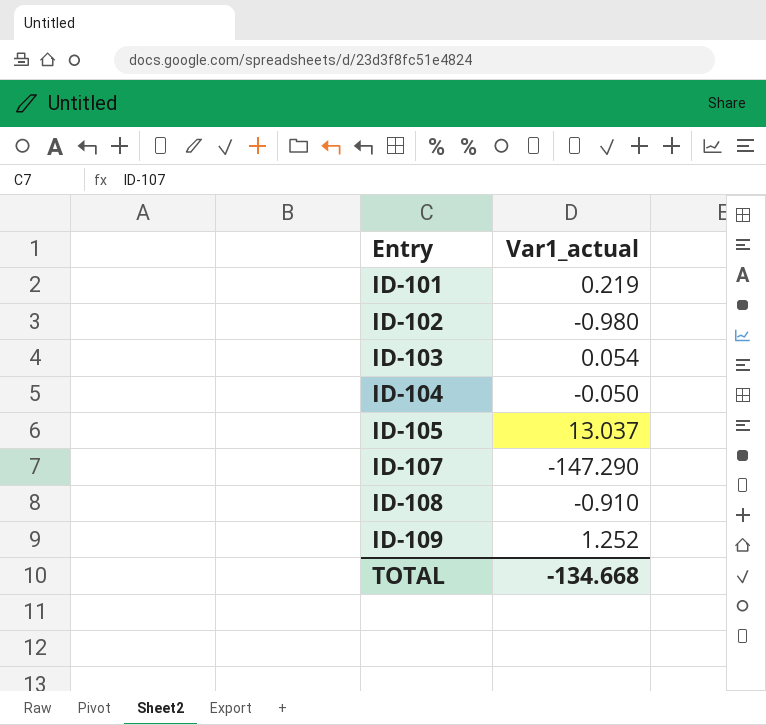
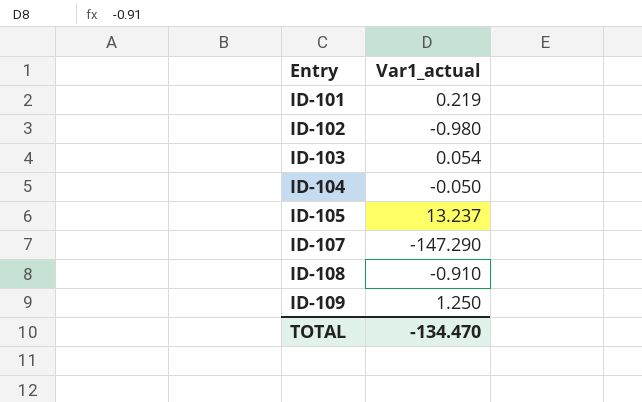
ID-105 | Var1_actual: 13.037 -> 13.237
ID-109 | Var1_actual: 1.252 -> 1.250
TOTAL | Var1_actual: -134.668 -> -134.470

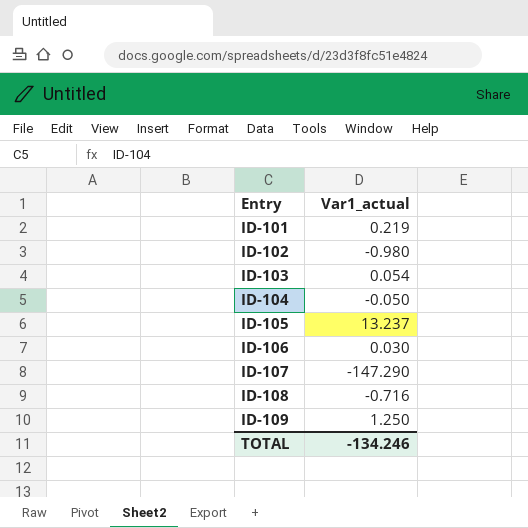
row ID-106: none -> 0.030
ID-108 | Var1_actual: -0.910 -> -0.716
TOTAL | Var1_actual: -134.470 -> -134.246

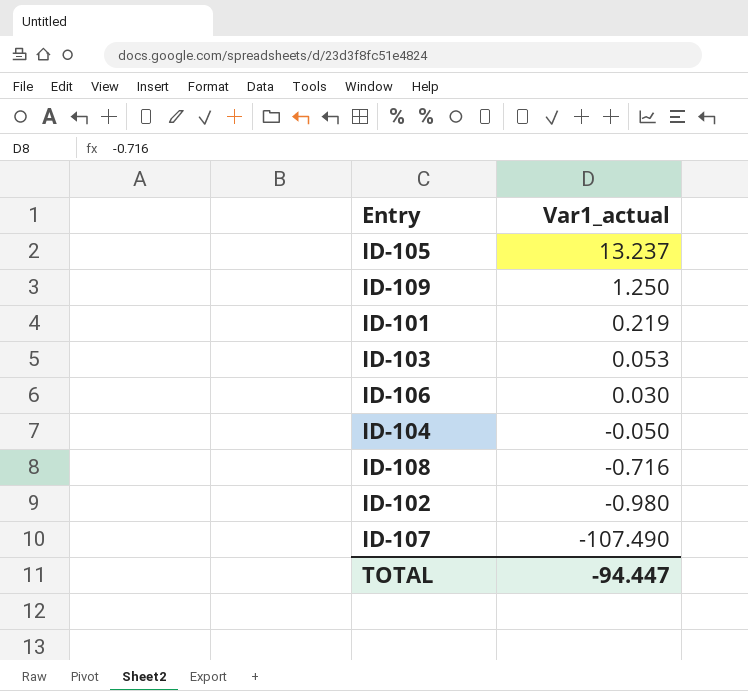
row order: Entry ascending -> Var1_actual descending
ID-103 | Var1_actual: 0.054 -> 0.053
ID-107 | Var1_actual: -147.290 -> -107.490
TOTAL | Var1_actual: -134.246 -> -94.447

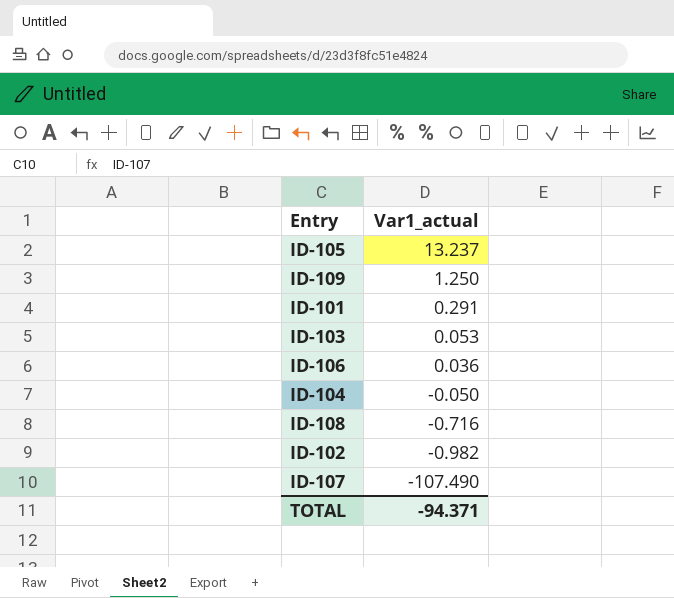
ID-101 | Var1_actual: 0.219 -> 0.291
ID-106 | Var1_actual: 0.030 -> 0.036
ID-102 | Var1_actual: -0.980 -> -0.982
TOTAL | Var1_actual: -94.447 -> -94.371

